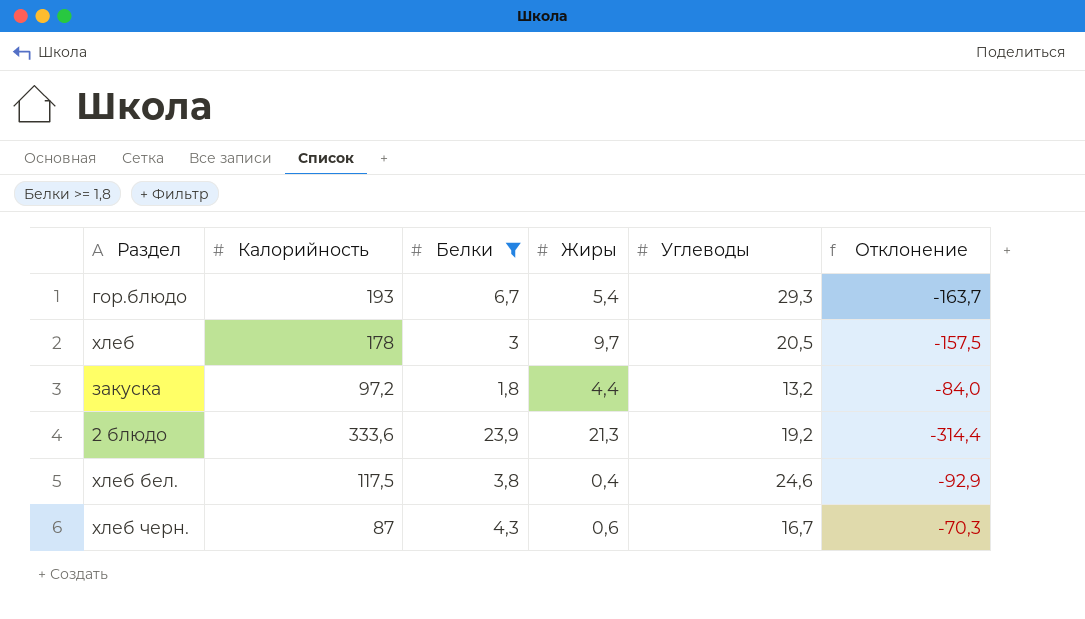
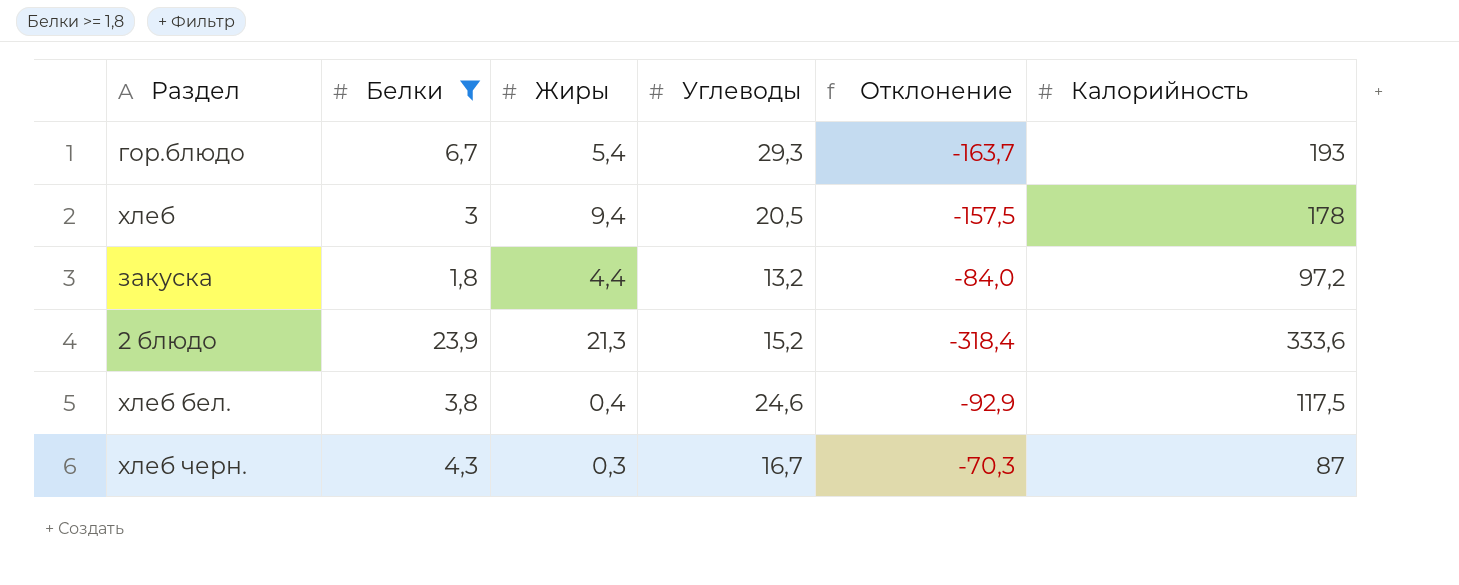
column Калорийность | position: 2 -> 6
хлеб | Жиры: 9,7 -> 9,4
2 блюдо | Углеводы: 19,2 -> 15,2
2 блюдо | Отклонение: -314,4 -> -318,4
хлеб черн. | Жиры: 0,6 -> 0,3

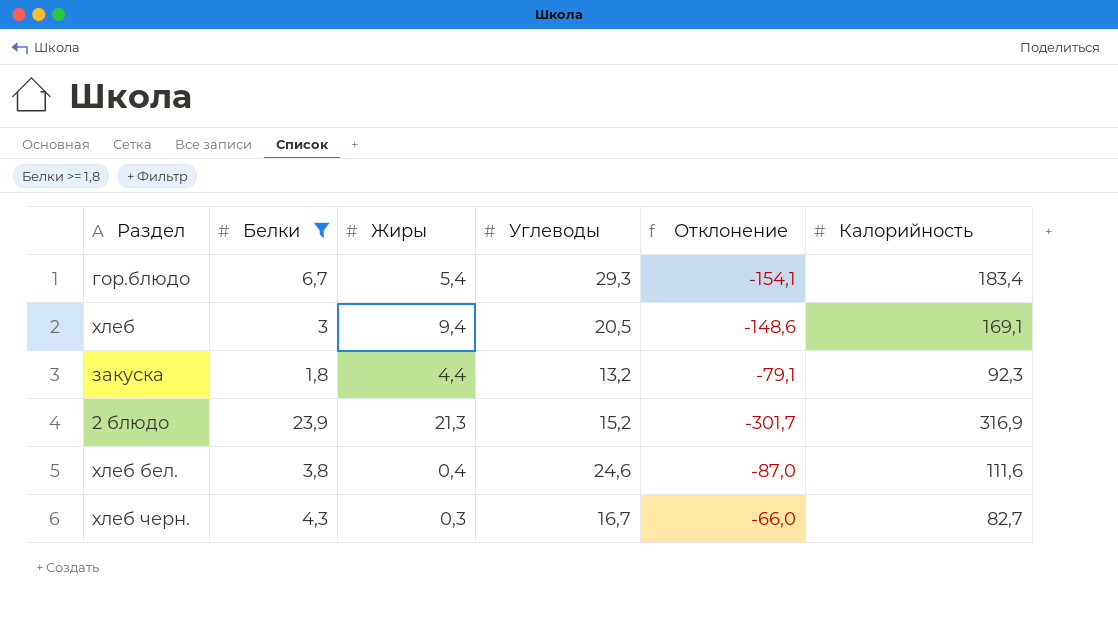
гор.блюдо | Отклонение: -163,7 -> -154,1
гор.блюдо | Калорийность: 193 -> 183,4
хлеб | Отклонение: -157,5 -> -148,6
хлеб | Калорийность: 178 -> 169,1
закуска | Отклонение: -84,0 -> -79,1
закуска | Калорийность: 97,2 -> 92,3
2 блюдо | Отклонение: -318,4 -> -301,7
2 блюдо | Калорийность: 333,6 -> 316,9
хлеб бел. | Отклонение: -92,9 -> -87,0
хлеб бел. | Калорийность: 117,5 -> 111,6
хлеб черн. | Отклонение: -70,3 -> -66,0
хлеб черн. | Калорийность: 87 -> 82,7

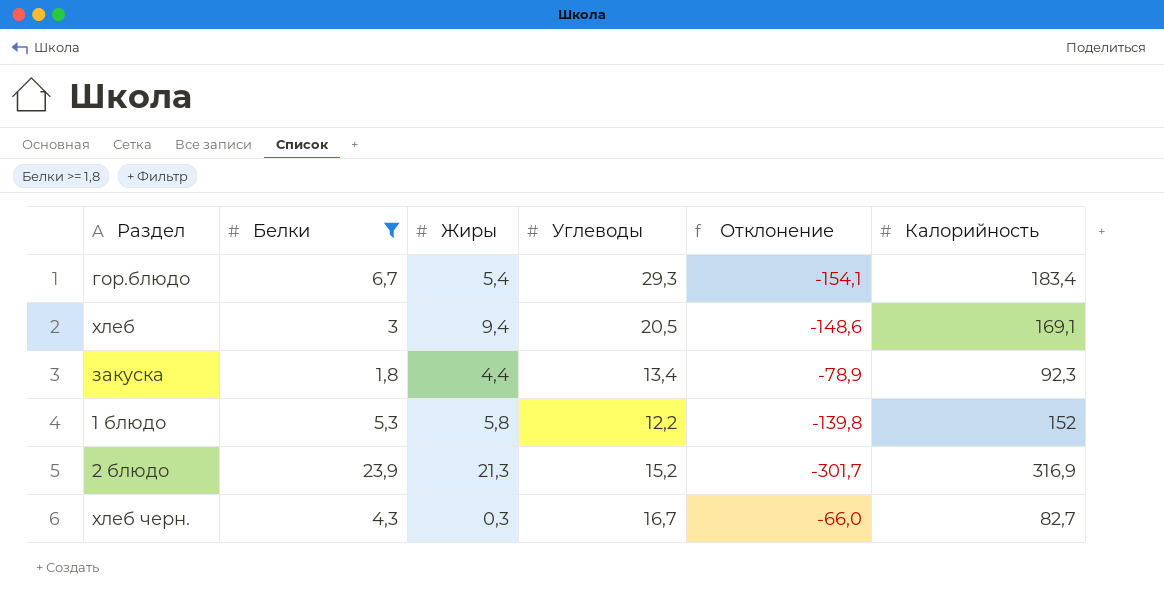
row хлеб бел.: 3,8 | 0,4 | 24,6 | -87,0 | 111,6 -> none
закуска | Углеводы: 13,2 -> 13,4
закуска | Отклонение: -79,1 -> -78,9
row 1 блюдо: none -> 5,3 | 5,8 | 12,2 | -139,8 | 152

